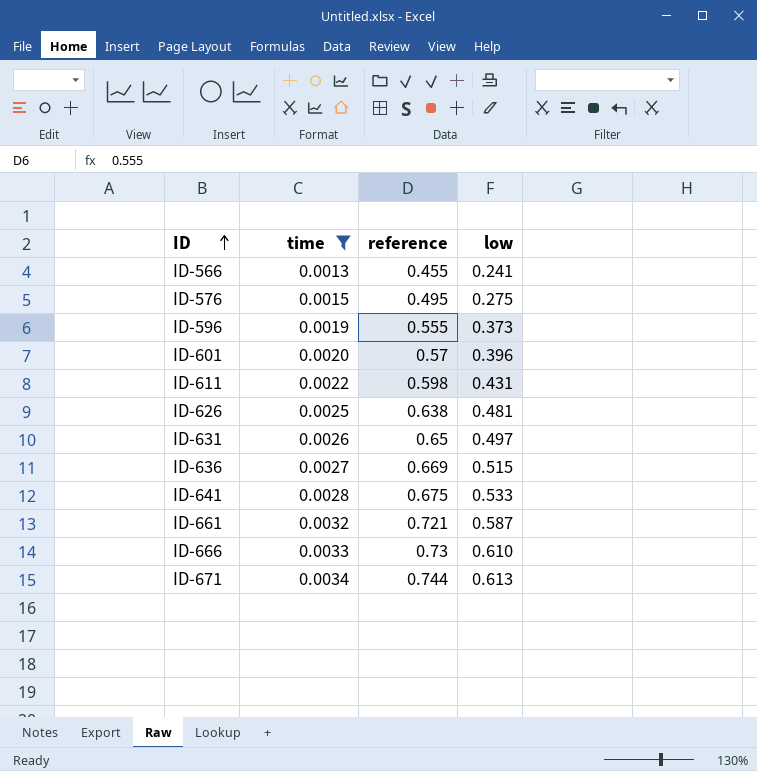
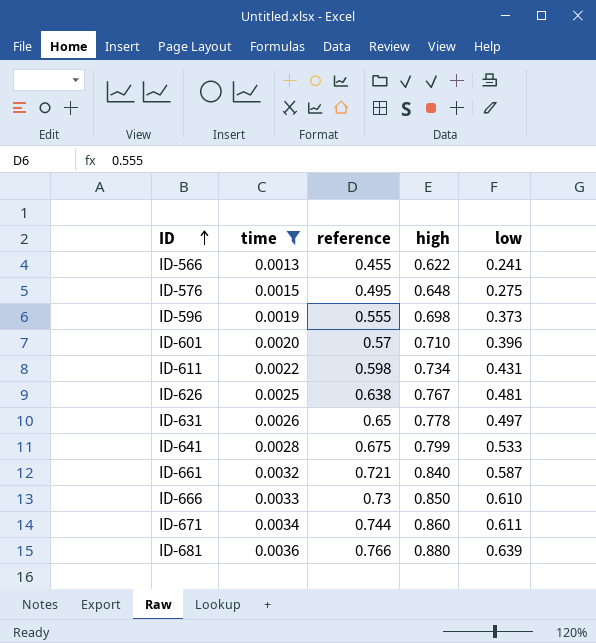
column high | position: none -> 4
row ID-636: 0.0027 | 0.669 | 0.515 -> none
ID-671 | low: 0.613 -> 0.611
row ID-681: none -> 0.0036 | 0.766 | 0.880 | 0.639

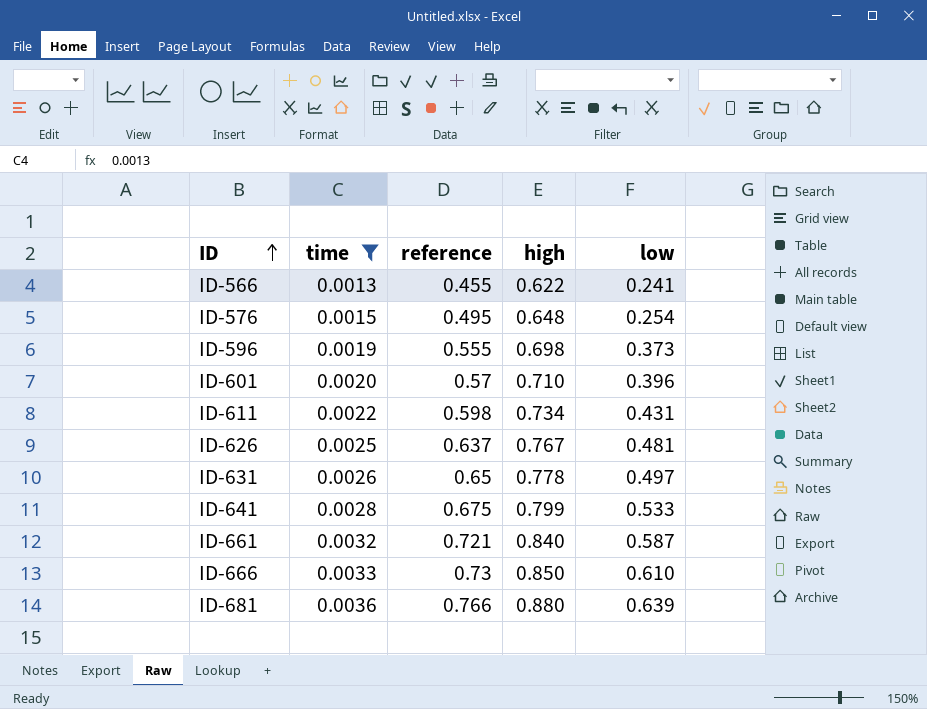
row ID-671: 0.0034 | 0.744 | 0.860 | 0.611 -> none
ID-576 | low: 0.275 -> 0.254
ID-626 | reference: 0.638 -> 0.637

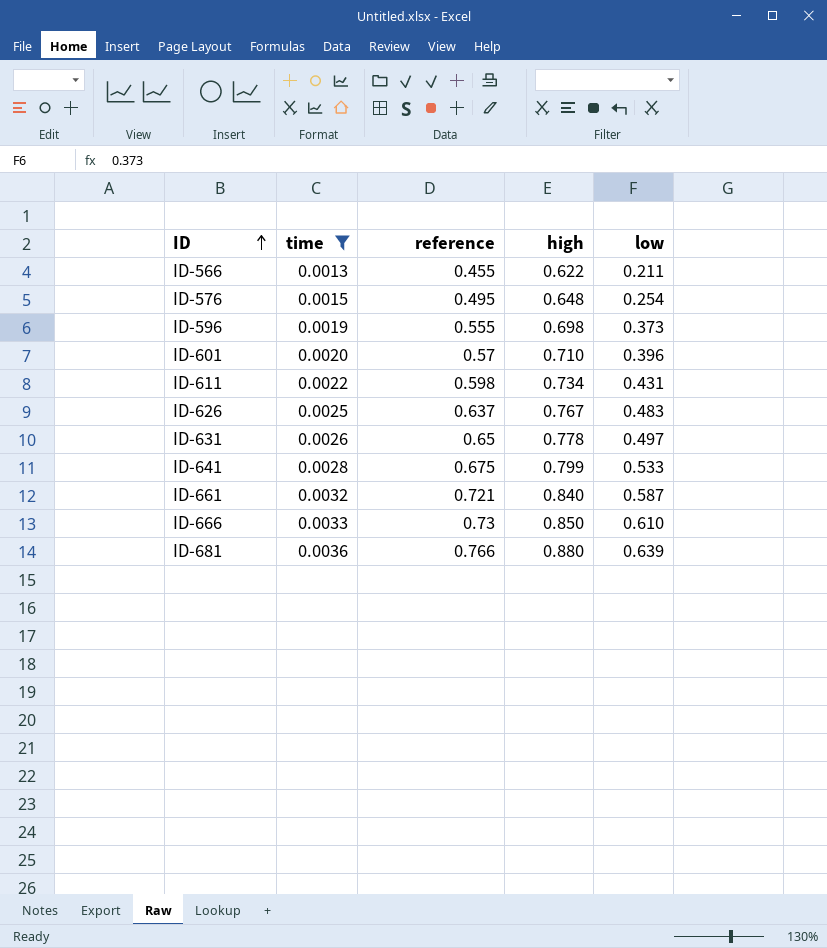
ID-566 | low: 0.241 -> 0.211
ID-626 | low: 0.481 -> 0.483

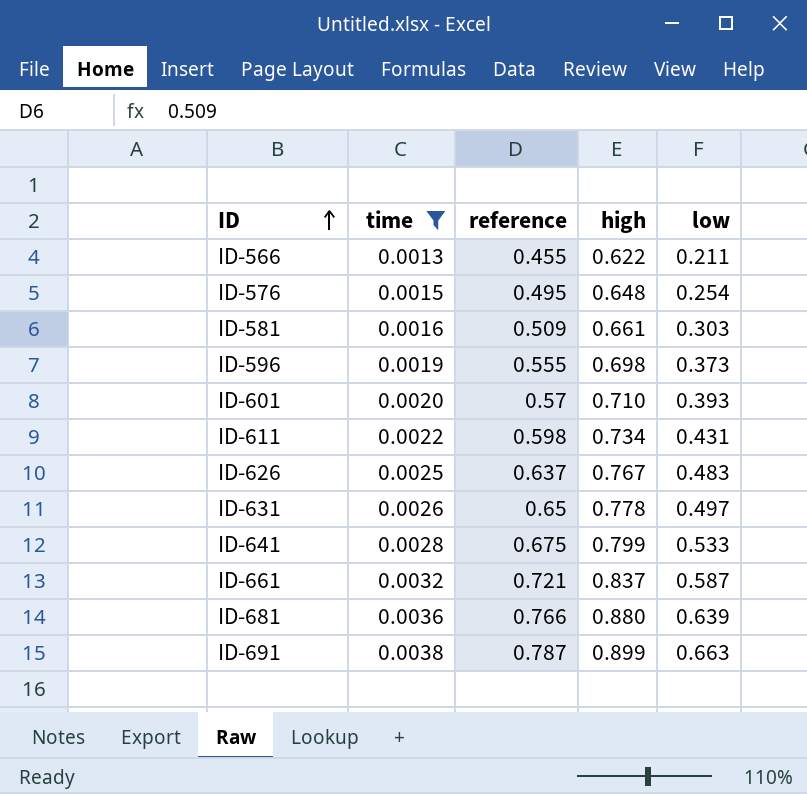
row ID-666: 0.0033 | 0.73 | 0.850 | 0.610 -> none
row ID-581: none -> 0.0016 | 0.509 | 0.661 | 0.303
ID-601 | low: 0.396 -> 0.393
ID-661 | high: 0.840 -> 0.837
row ID-691: none -> 0.0038 | 0.787 | 0.899 | 0.663

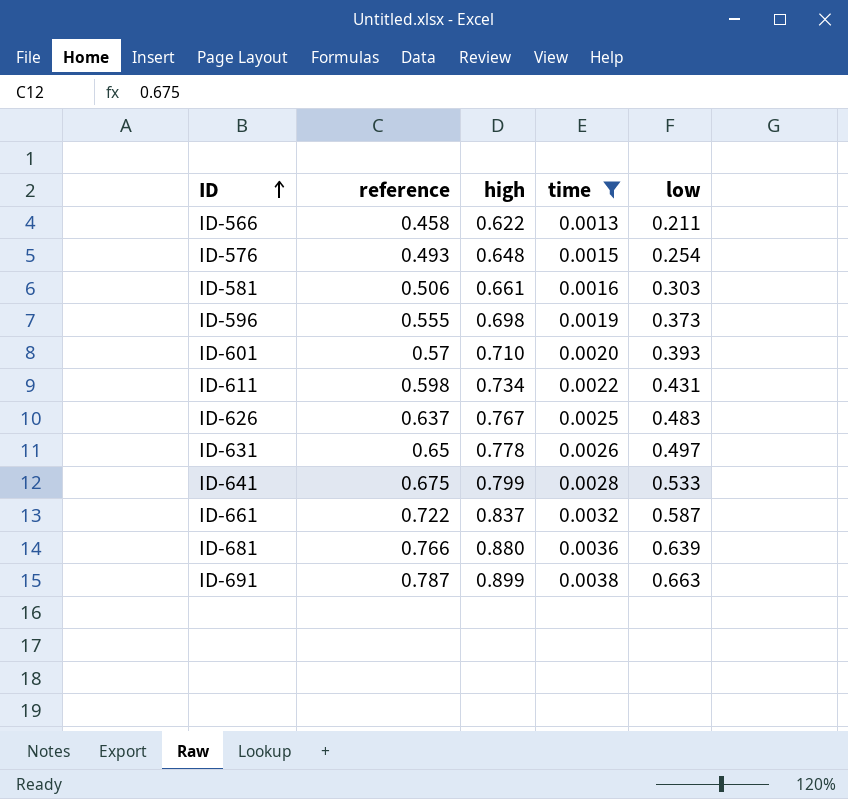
column time | position: 2 -> 4
ID-566 | reference: 0.455 -> 0.458
ID-576 | reference: 0.495 -> 0.493
ID-581 | reference: 0.509 -> 0.506
ID-661 | reference: 0.721 -> 0.722

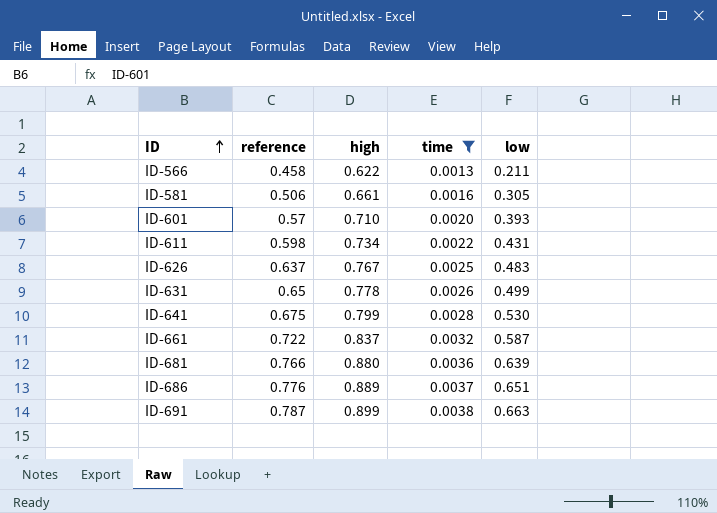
row ID-576: 0.493 | 0.648 | 0.0015 | 0.254 -> none
row ID-596: 0.555 | 0.698 | 0.0019 | 0.373 -> none
ID-581 | low: 0.303 -> 0.305
ID-631 | low: 0.497 -> 0.499
ID-641 | low: 0.533 -> 0.530
row ID-686: none -> 0.776 | 0.889 | 0.0037 | 0.651

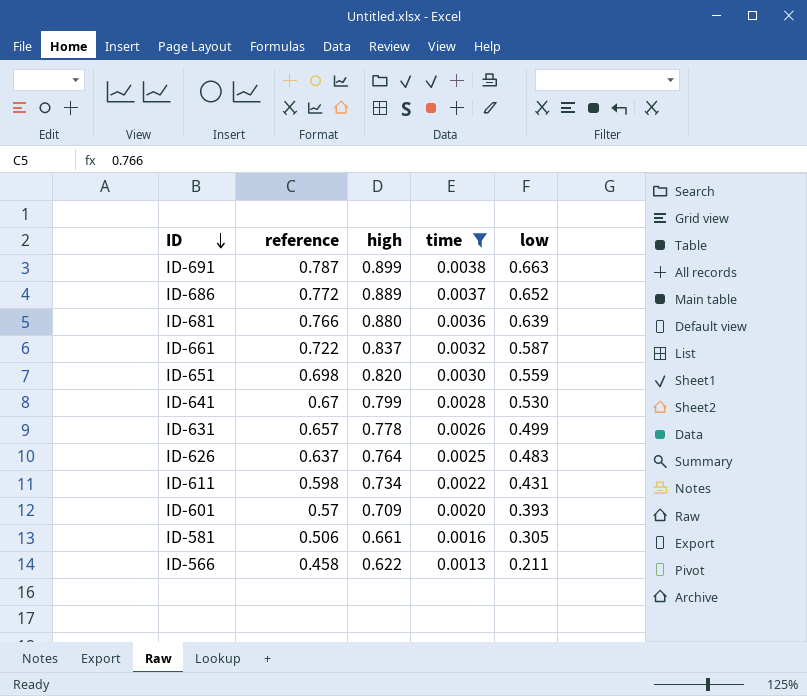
row order: ID ascending -> ID descending
ID-686 | reference: 0.776 -> 0.772
ID-686 | low: 0.651 -> 0.652
row ID-651: none -> 0.698 | 0.820 | 0.0030 | 0.559
ID-641 | reference: 0.675 -> 0.67
ID-631 | reference: 0.65 -> 0.657
ID-626 | high: 0.767 -> 0.764
ID-601 | high: 0.710 -> 0.709

